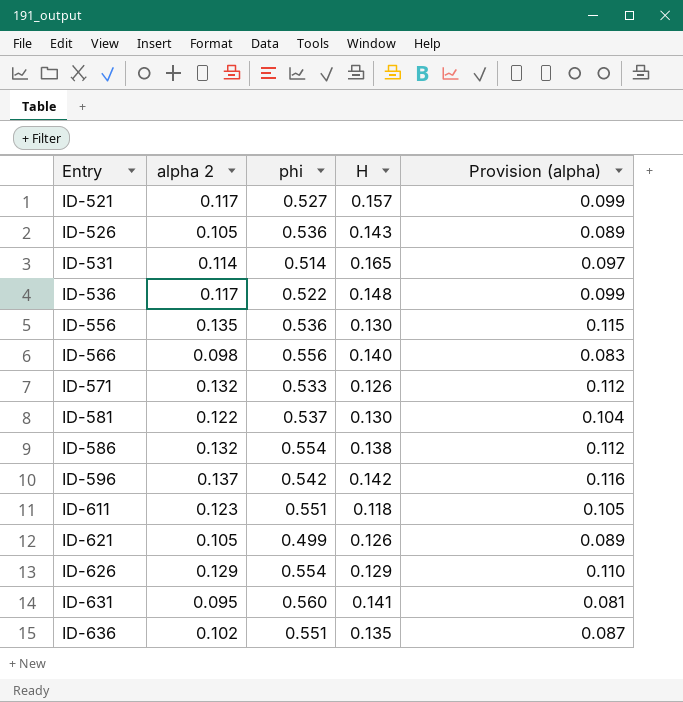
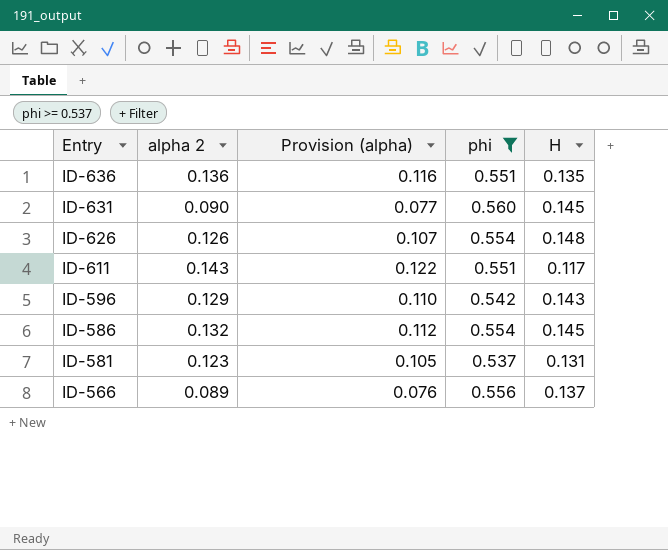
filter: none -> phi >= 0.537
row order: Entry ascending -> Entry descending
column Provision (alpha) | position: 5 -> 3
ID-636 | alpha 2: 0.102 -> 0.136
ID-636 | Provision (alpha): 0.087 -> 0.116
ID-631 | alpha 2: 0.095 -> 0.090
ID-631 | Provision (alpha): 0.081 -> 0.077
ID-631 | H: 0.141 -> 0.145
ID-626 | alpha 2: 0.129 -> 0.126
ID-626 | Provision (alpha): 0.110 -> 0.107
ID-626 | H: 0.129 -> 0.148
ID-611 | alpha 2: 0.123 -> 0.143
ID-611 | Provision (alpha): 0.105 -> 0.122
ID-611 | H: 0.118 -> 0.117
ID-596 | alpha 2: 0.137 -> 0.129
ID-596 | Provision (alpha): 0.116 -> 0.110
ID-596 | H: 0.142 -> 0.143
ID-586 | H: 0.138 -> 0.145
ID-581 | alpha 2: 0.122 -> 0.123
ID-581 | Provision (alpha): 0.104 -> 0.105
ID-581 | H: 0.130 -> 0.131
ID-566 | alpha 2: 0.098 -> 0.089
ID-566 | Provision (alpha): 0.083 -> 0.076
ID-566 | H: 0.140 -> 0.137

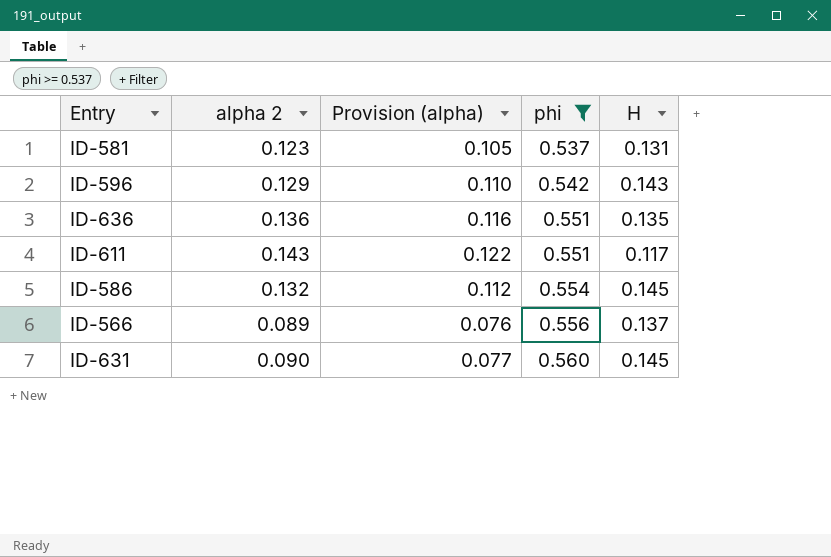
row order: Entry descending -> phi ascending
row ID-626: 0.126 | 0.107 | 0.554 | 0.148 -> none

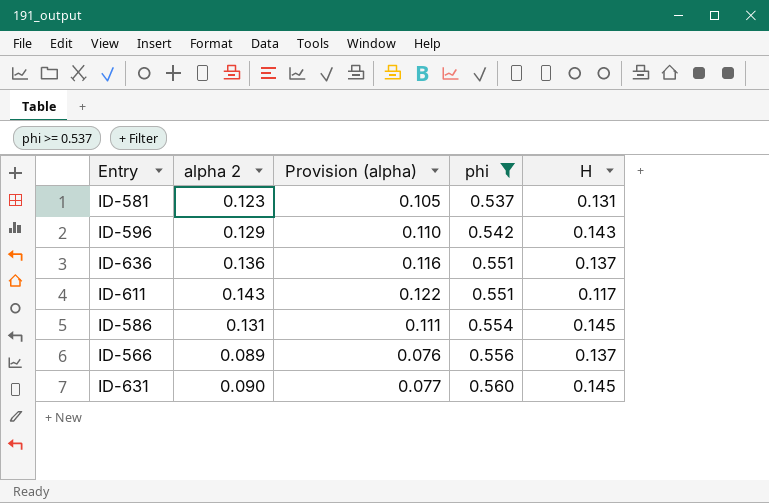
ID-636 | H: 0.135 -> 0.137
ID-586 | alpha 2: 0.132 -> 0.131
ID-586 | Provision (alpha): 0.112 -> 0.111

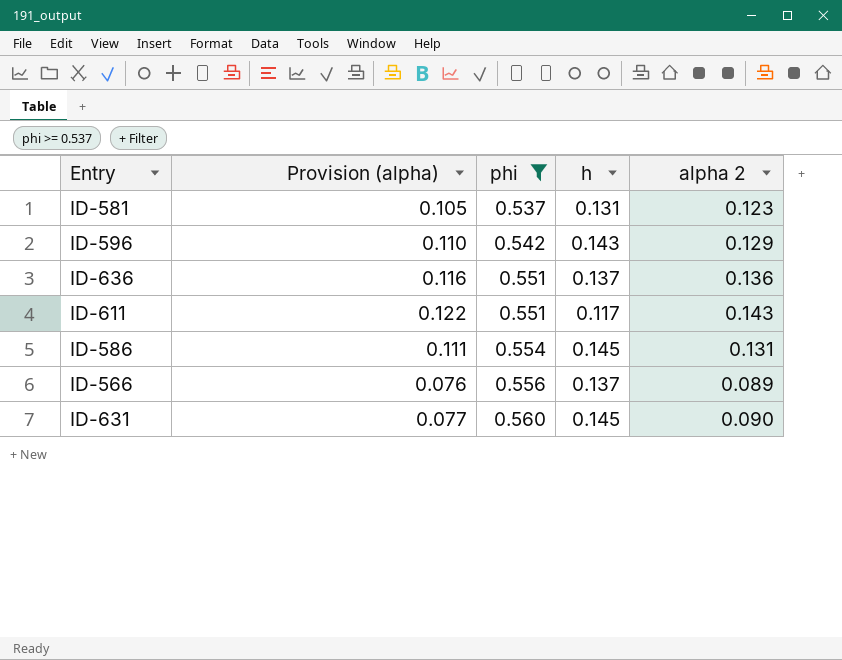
column name: H -> h
column alpha 2 | position: 2 -> 5

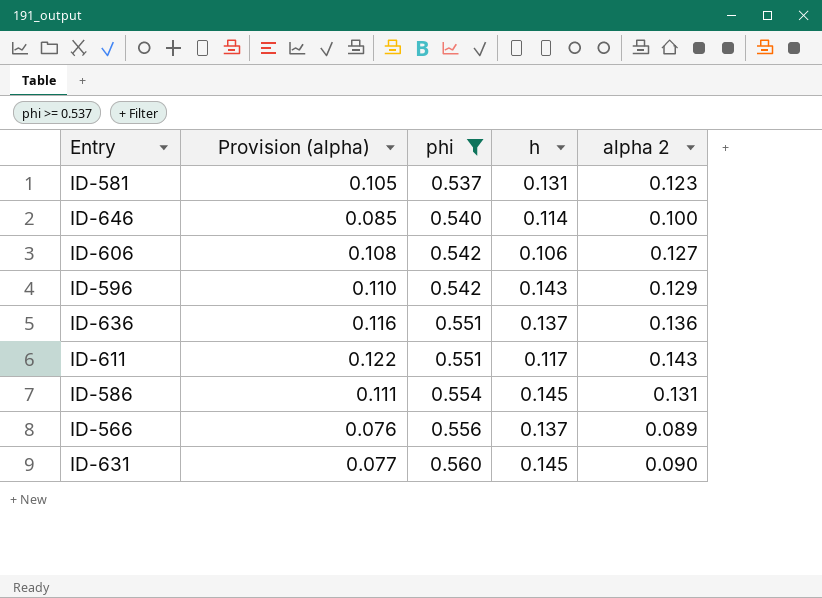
row ID-646: none -> 0.085 | 0.540 | 0.114 | 0.100
row ID-606: none -> 0.108 | 0.542 | 0.106 | 0.127

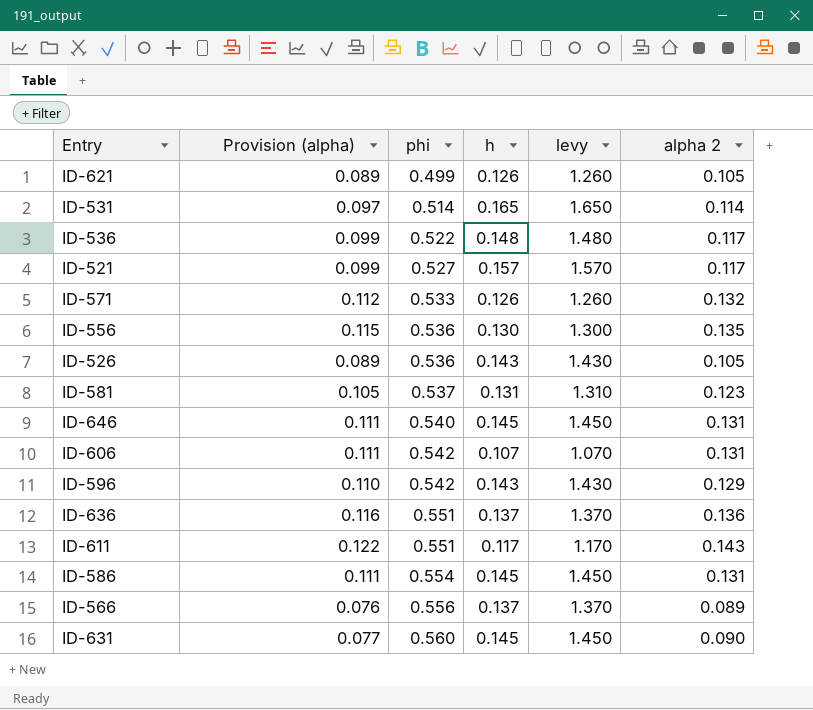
filter: phi >= 0.537 -> none
column levy | formula: none -> [h] * 10
ID-646 | Provision (alpha): 0.085 -> 0.111
ID-646 | h: 0.114 -> 0.145
ID-646 | alpha 2: 0.100 -> 0.131
ID-606 | Provision (alpha): 0.108 -> 0.111
ID-606 | h: 0.106 -> 0.107
ID-606 | alpha 2: 0.127 -> 0.131

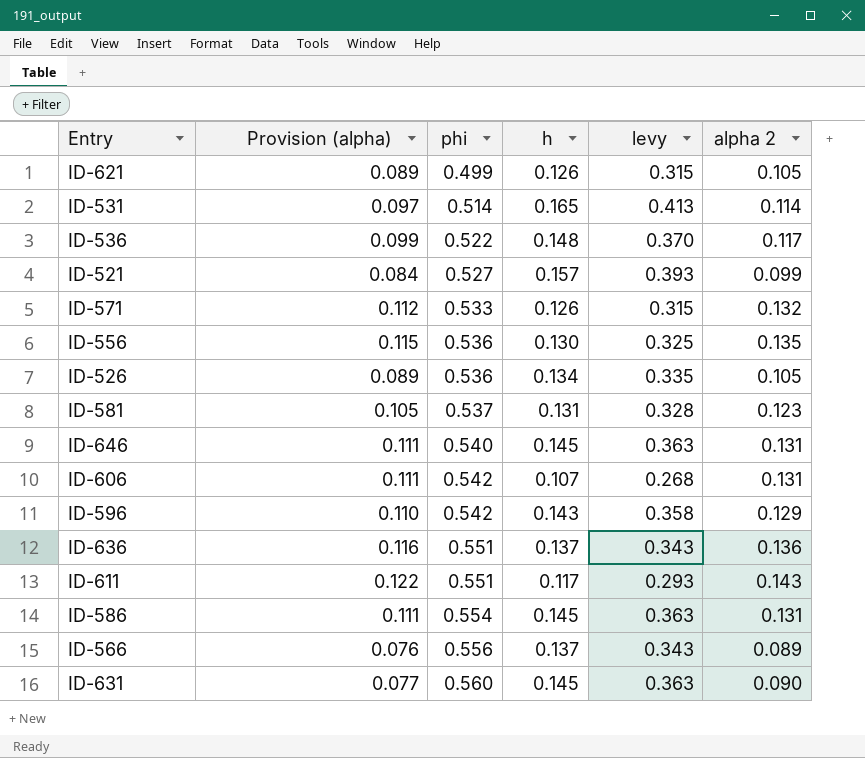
column levy | formula: [h] * 10 -> [h] * 2.5
ID-521 | Provision (alpha): 0.099 -> 0.084
ID-521 | alpha 2: 0.117 -> 0.099
ID-526 | h: 0.143 -> 0.134

